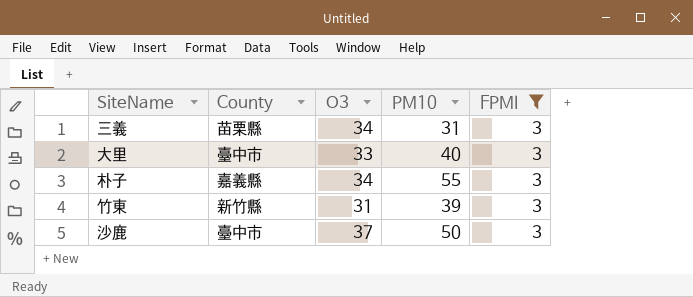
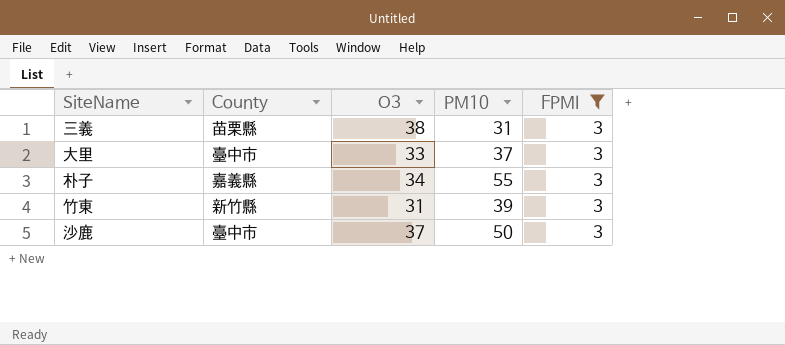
三義 | O3: 34 -> 38
大里 | PM10: 40 -> 37

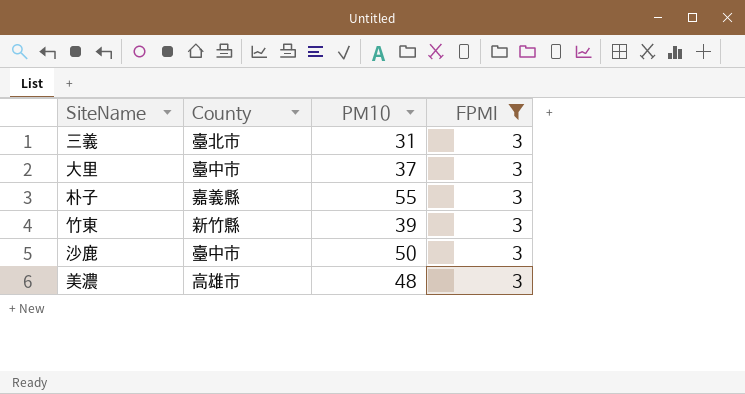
column O3 | position: 3 -> none
三義 | County: 苗栗縣 -> 臺北市
row 美濃: none -> 高雄市 | 48 | 3

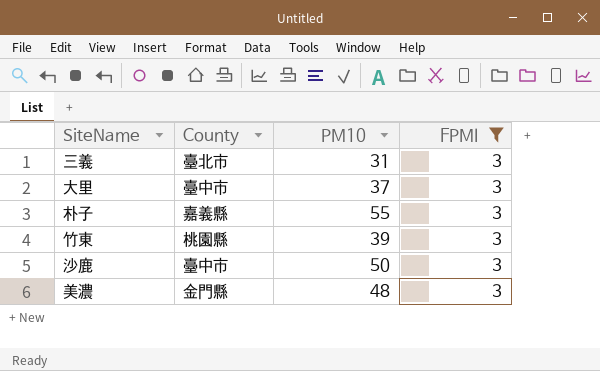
竹東 | County: 新竹縣 -> 桃園縣
美濃 | County: 高雄市 -> 金門縣

